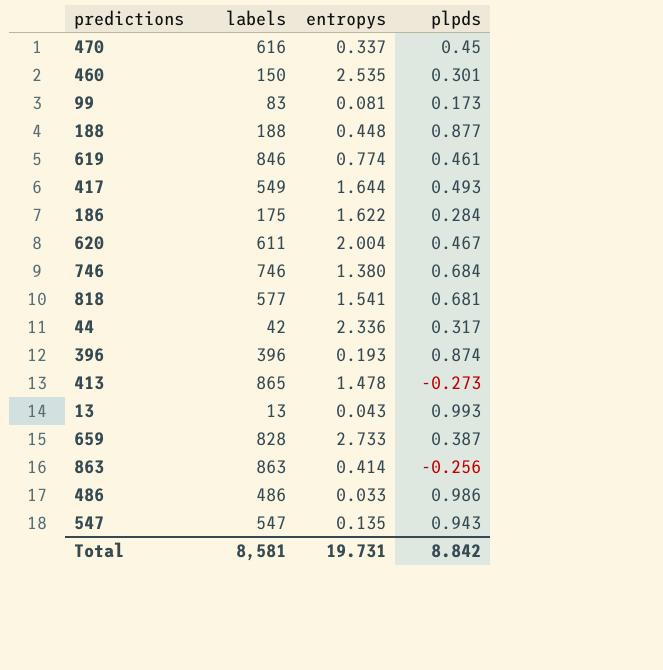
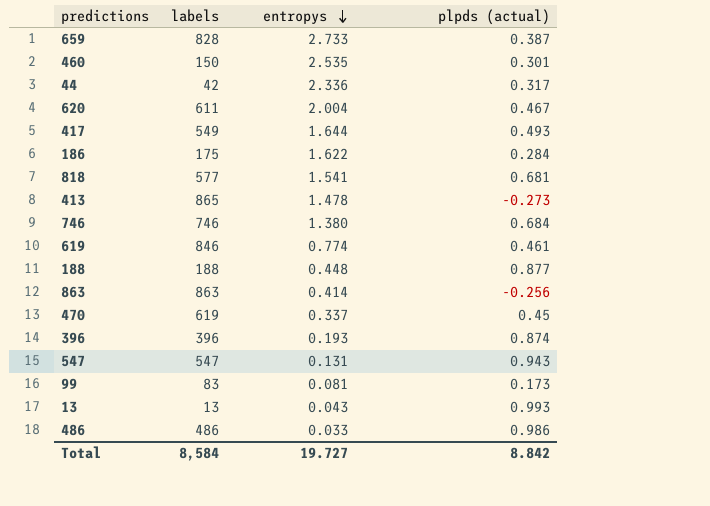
row order: none -> entropys descending
column name: plpds -> plpds (actual)
470 | labels: 616 -> 619
547 | entropys: 0.135 -> 0.131
Total | labels: 8,581 -> 8,584
Total | entropys: 19.731 -> 19.727

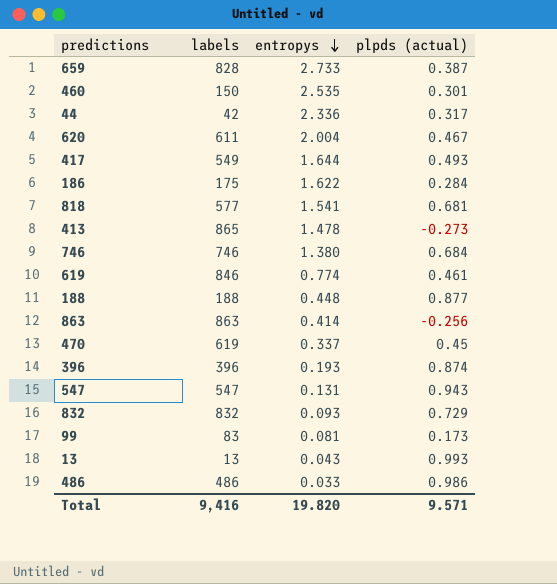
row 832: none -> 832 | 0.093 | 0.729
Total | labels: 8,584 -> 9,416
Total | entropys: 19.727 -> 19.820
Total | plpds (actual): 8.842 -> 9.571

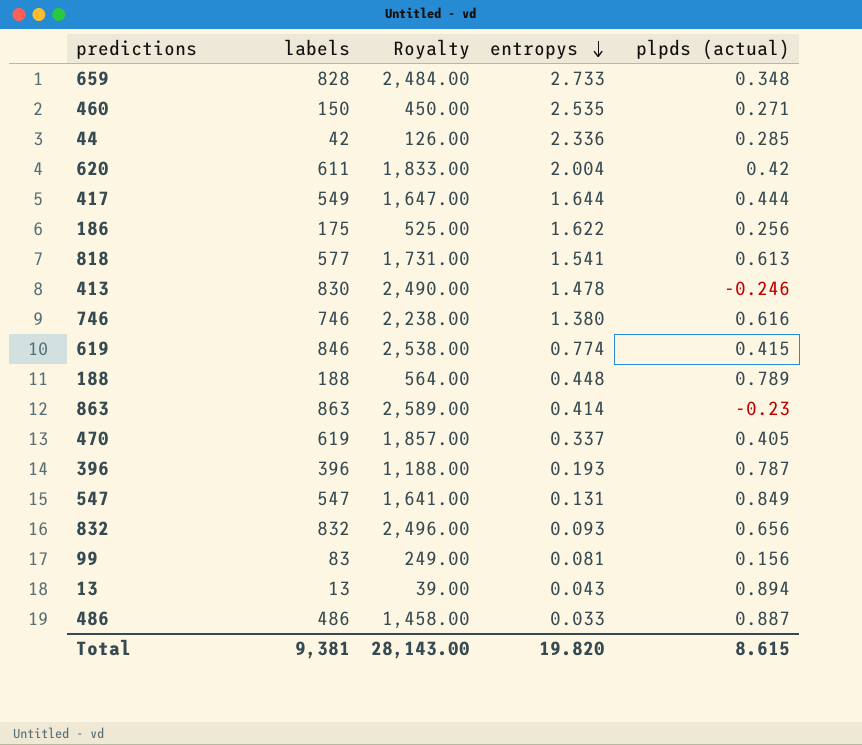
column Royalty | formula: none -> [labels] * 3
659 | plpds (actual): 0.387 -> 0.348
460 | plpds (actual): 0.301 -> 0.271
44 | plpds (actual): 0.317 -> 0.285
620 | plpds (actual): 0.467 -> 0.42
417 | plpds (actual): 0.493 -> 0.444
186 | plpds (actual): 0.284 -> 0.256
818 | plpds (actual): 0.681 -> 0.613
413 | labels: 865 -> 830
413 | plpds (actual): -0.273 -> -0.246
746 | plpds (actual): 0.684 -> 0.616
619 | plpds (actual): 0.461 -> 0.415
188 | plpds (actual): 0.877 -> 0.789
863 | plpds (actual): -0.256 -> -0.23
470 | plpds (actual): 0.45 -> 0.405
396 | plpds (actual): 0.874 -> 0.787
547 | plpds (actual): 0.943 -> 0.849
832 | plpds (actual): 0.729 -> 0.656
99 | plpds (actual): 0.173 -> 0.156
13 | plpds (actual): 0.993 -> 0.894
486 | plpds (actual): 0.986 -> 0.887
Total | labels: 9,416 -> 9,381
Total | plpds (actual): 9.571 -> 8.615

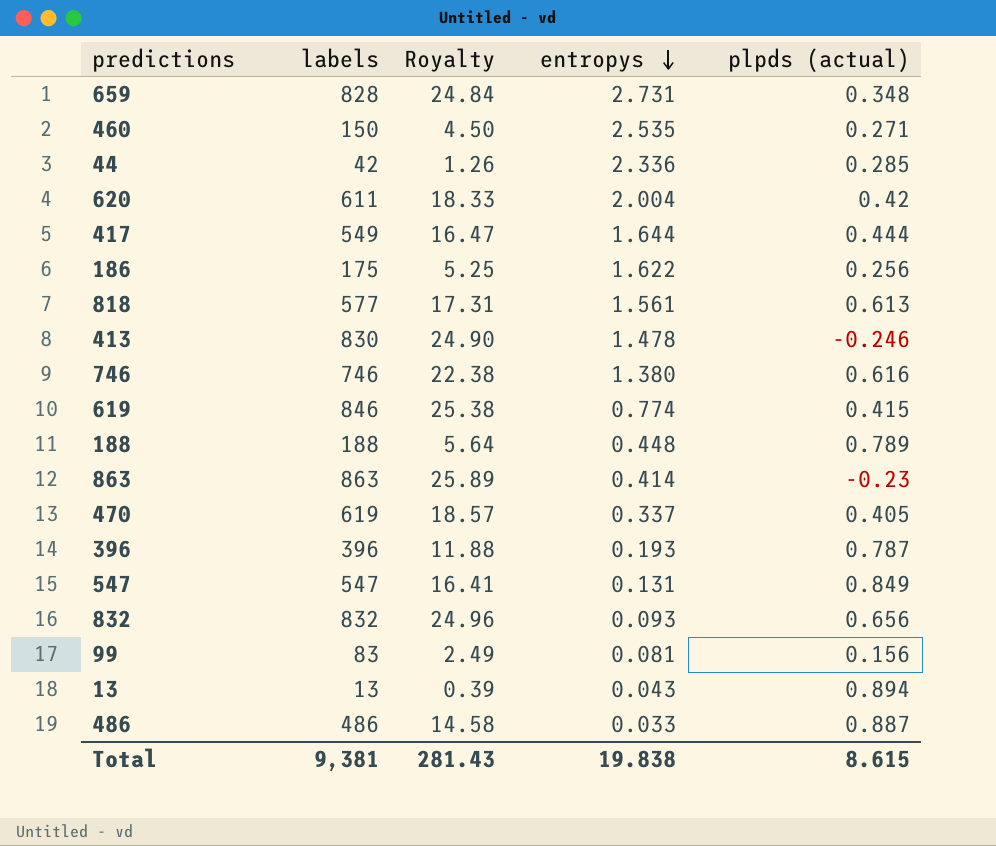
column Royalty | formula: [labels] * 3 -> [labels] * 0.03
659 | entropys: 2.733 -> 2.731
818 | entropys: 1.541 -> 1.561
Total | Royalty: 28,143.00 -> 281.43
Total | entropys: 19.820 -> 19.838

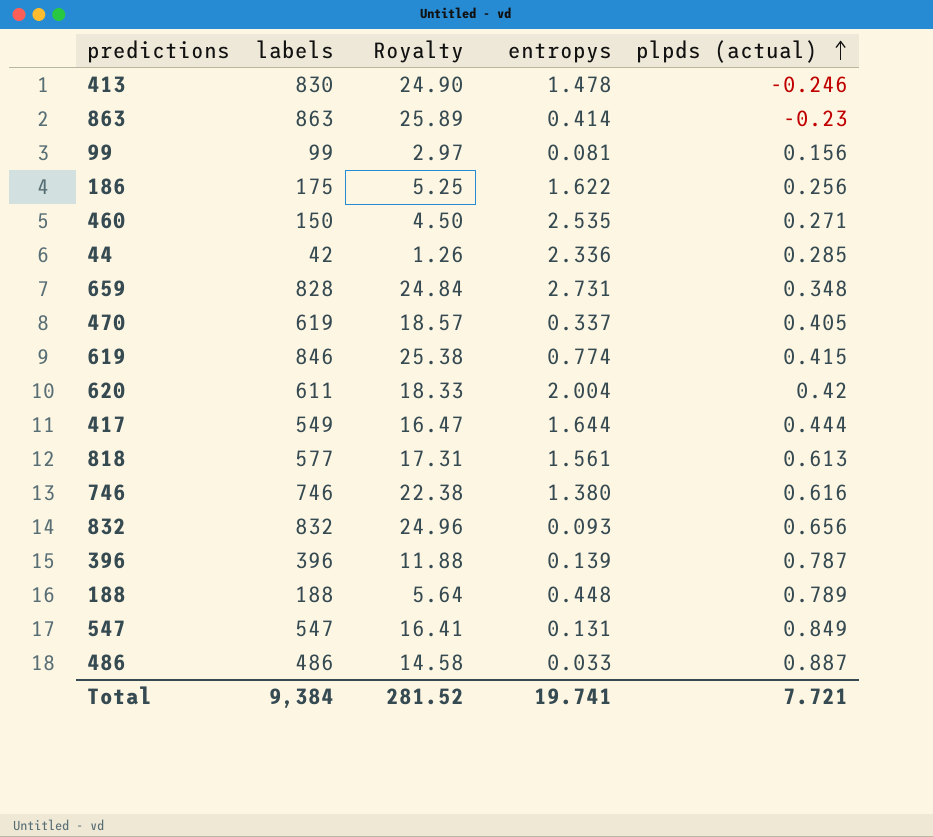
row order: entropys descending -> plpds (actual) ascending
row 13: 13 | 0.39 | 0.043 | 0.894 -> none
99 | labels: 83 -> 99
99 | Royalty: 2.49 -> 2.97
396 | entropys: 0.193 -> 0.139
Total | labels: 9,381 -> 9,384
Total | Royalty: 281.43 -> 281.52
Total | entropys: 19.838 -> 19.741
Total | plpds (actual): 8.615 -> 7.721

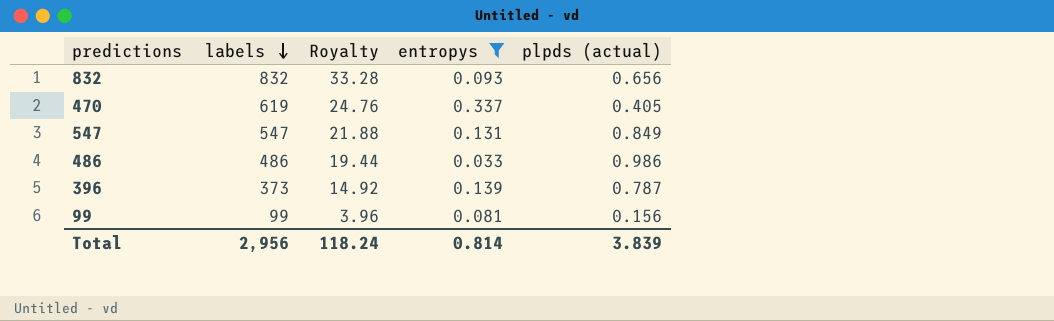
filter: none -> entropys <= 0.337
row order: plpds (actual) ascending -> labels descending
column Royalty | formula: [labels] * 0.03 -> [labels] * 0.04
486 | plpds (actual): 0.887 -> 0.986
396 | labels: 396 -> 373
Total | labels: 9,384 -> 2,956
Total | Royalty: 281.52 -> 118.24
Total | entropys: 19.741 -> 0.814
Total | plpds (actual): 7.721 -> 3.839

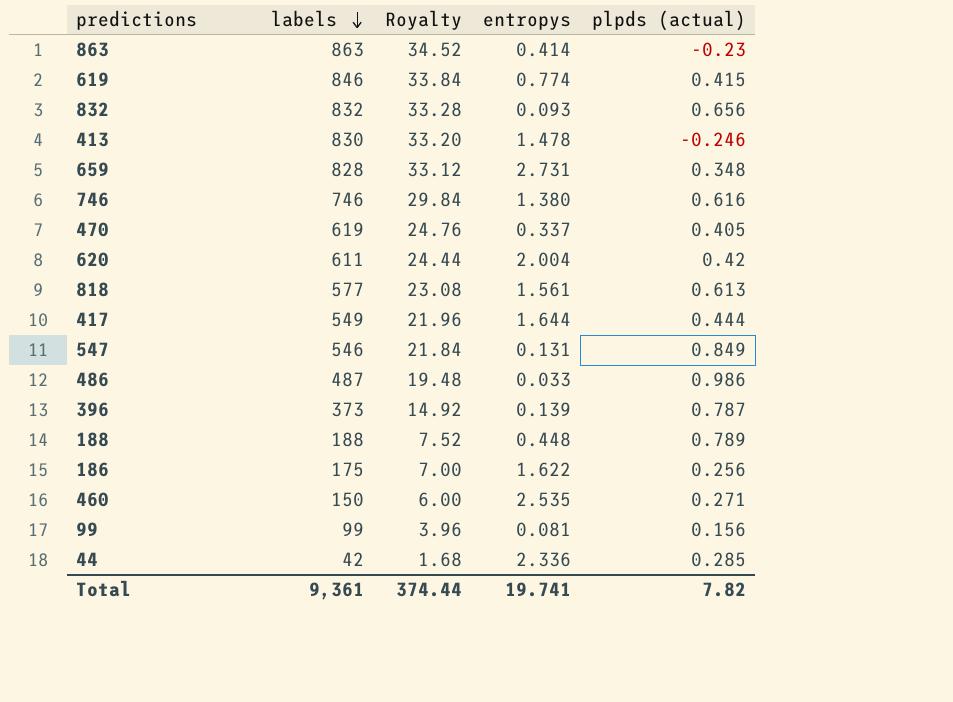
filter: entropys <= 0.337 -> none
547 | labels: 547 -> 546
547 | Royalty: 21.88 -> 21.84
486 | labels: 486 -> 487
486 | Royalty: 19.44 -> 19.48
Total | labels: 2,956 -> 9,361
Total | Royalty: 118.24 -> 374.44
Total | entropys: 0.814 -> 19.741
Total | plpds (actual): 3.839 -> 7.82

